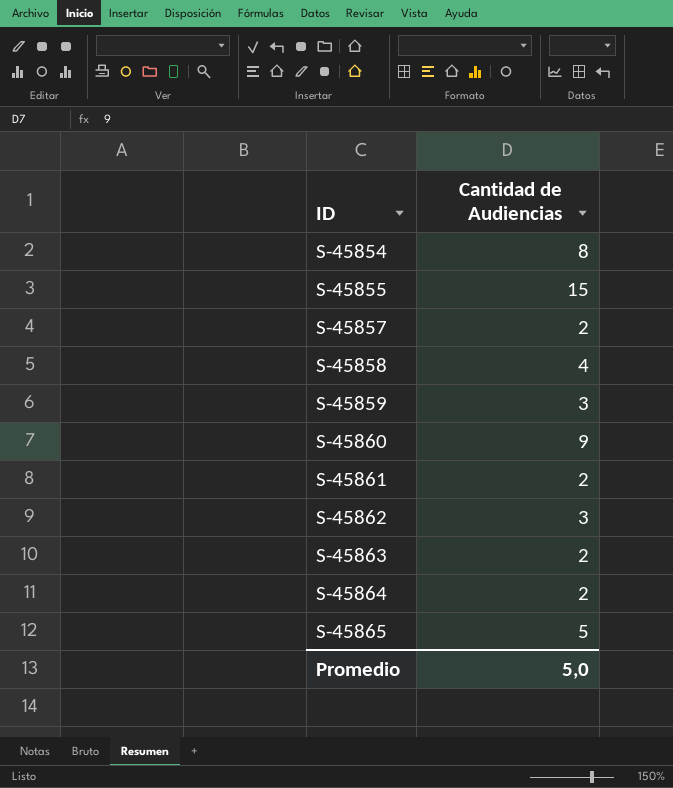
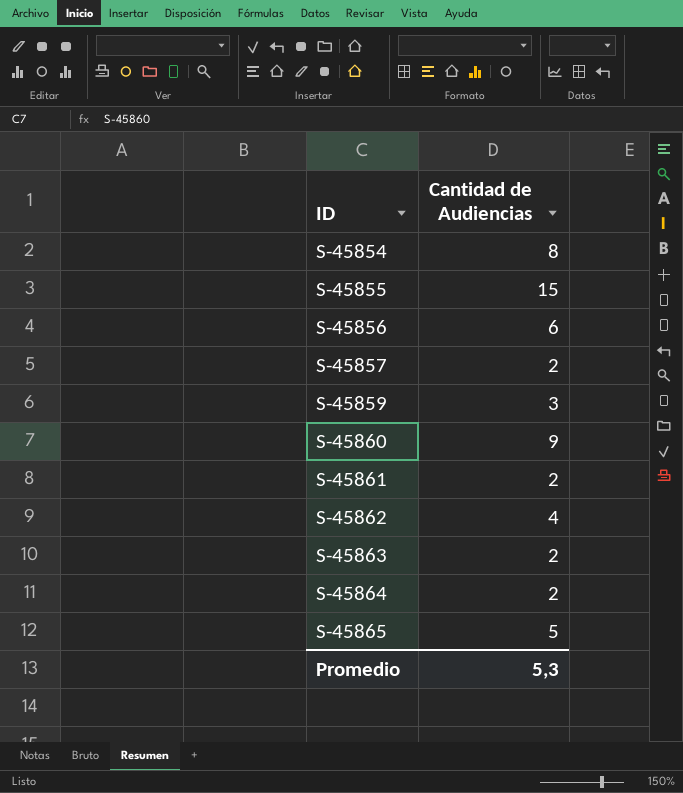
row S-45858: 4 -> none
row S-45856: none -> 6
S-45862 | Cantidad de Audiencias: 3 -> 4
Promedio | Cantidad de Audiencias: 5,0 -> 5,3

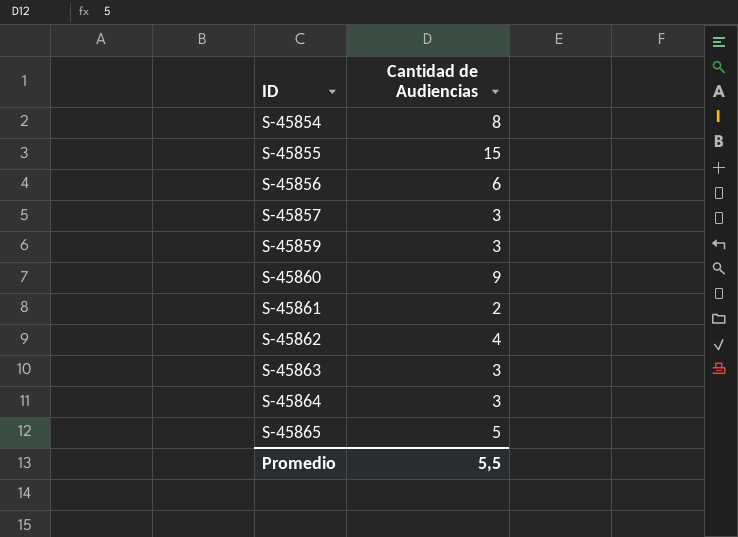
S-45857 | Cantidad de Audiencias: 2 -> 3
S-45863 | Cantidad de Audiencias: 2 -> 3
S-45864 | Cantidad de Audiencias: 2 -> 3
Promedio | Cantidad de Audiencias: 5,3 -> 5,5

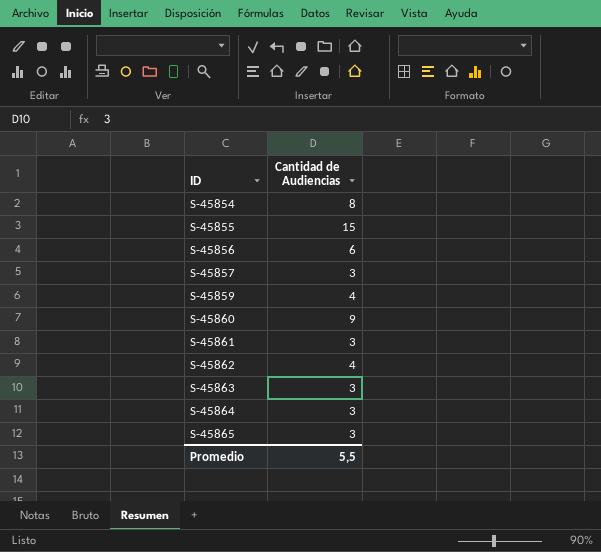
S-45859 | Cantidad de Audiencias: 3 -> 4
S-45861 | Cantidad de Audiencias: 2 -> 3
S-45865 | Cantidad de Audiencias: 5 -> 3

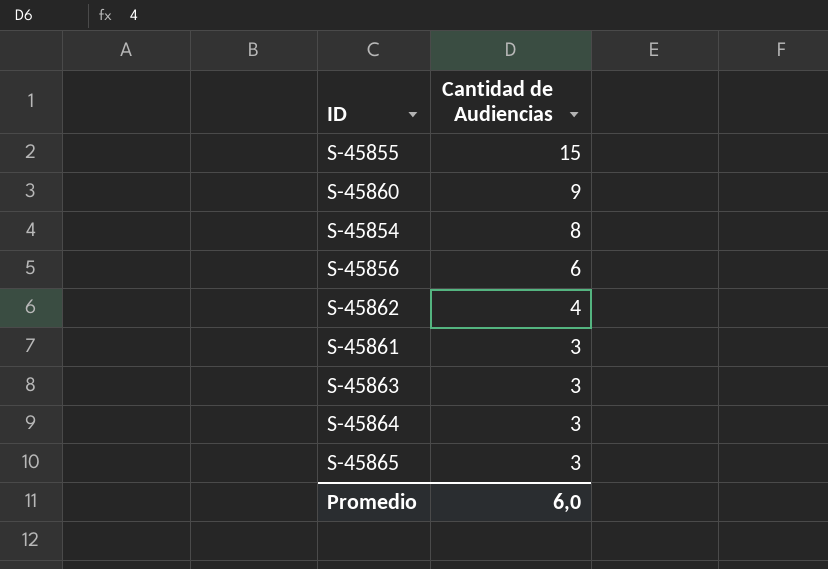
row order: ID ascending -> Cantidad de Audiencias descending
row S-45857: 3 -> none
row S-45859: 4 -> none
Promedio | Cantidad de Audiencias: 5,5 -> 6,0

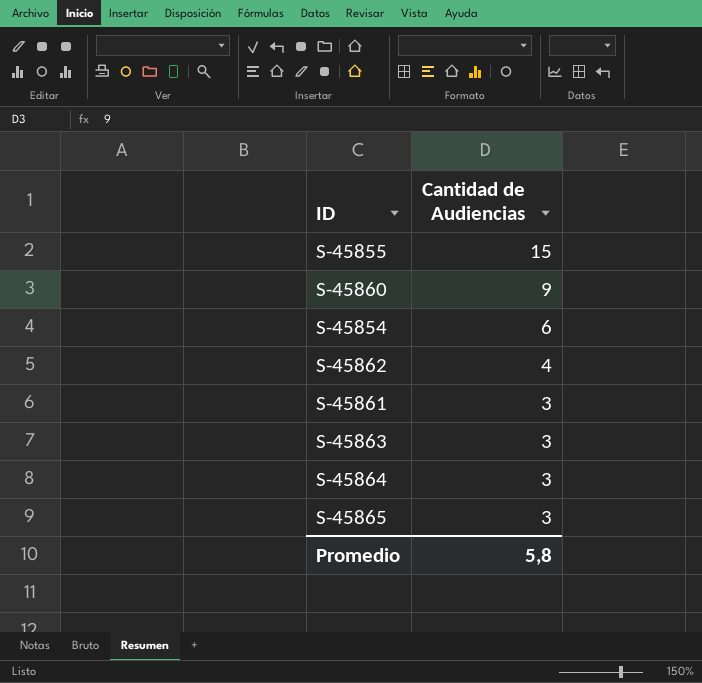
row S-45856: 6 -> none
S-45854 | Cantidad de Audiencias: 8 -> 6
Promedio | Cantidad de Audiencias: 6,0 -> 5,8

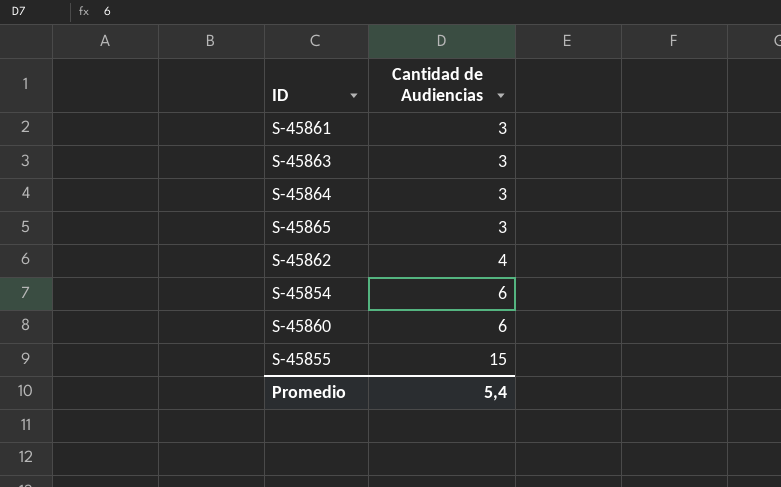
row order: Cantidad de Audiencias descending -> Cantidad de Audiencias ascending
S-45860 | Cantidad de Audiencias: 9 -> 6
Promedio | Cantidad de Audiencias: 5,8 -> 5,4

